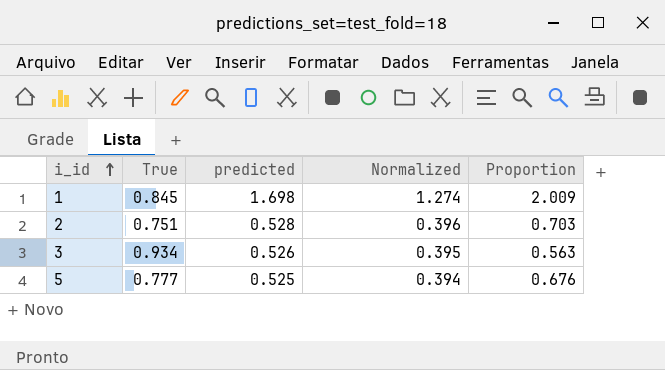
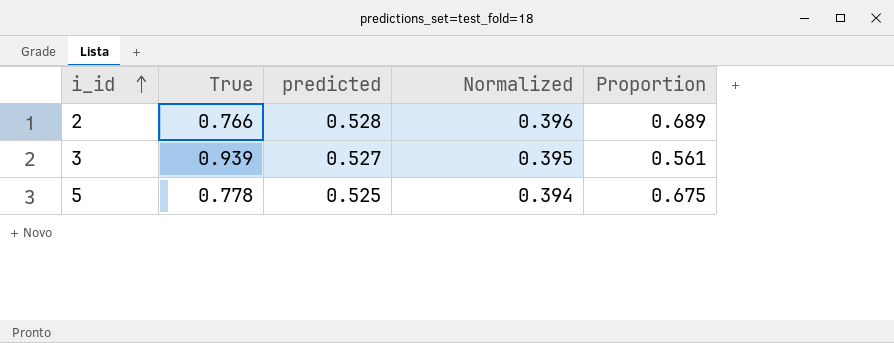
row 1: 0.845 | 1.698 | 1.274 | 2.009 -> none
2 | True: 0.751 -> 0.766
2 | Proportion: 0.703 -> 0.689
3 | True: 0.934 -> 0.939
3 | predicted: 0.526 -> 0.527
3 | Proportion: 0.563 -> 0.561
5 | True: 0.777 -> 0.778
5 | Proportion: 0.676 -> 0.675

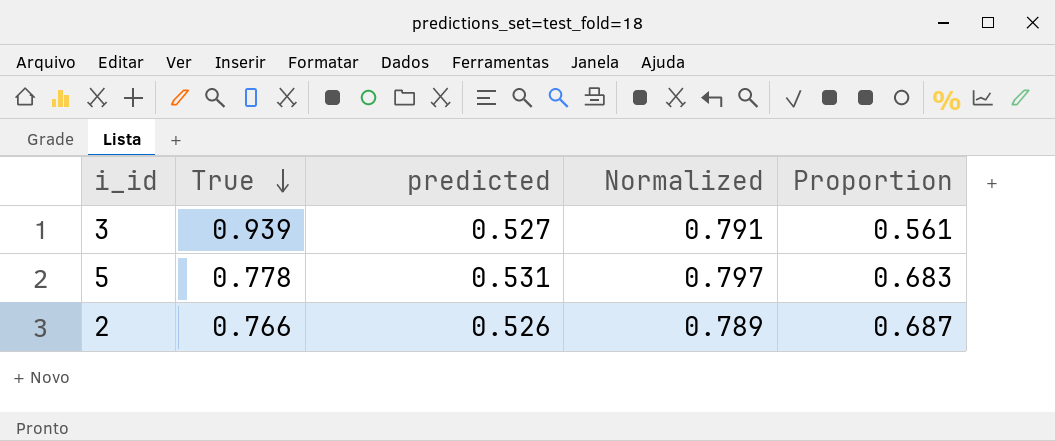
row order: i_id ascending -> True descending
column Normalized | formula: [predicted] * 0.75 -> [predicted] * 1.5
5 | predicted: 0.525 -> 0.531
5 | Proportion: 0.675 -> 0.683
2 | predicted: 0.528 -> 0.526
2 | Proportion: 0.689 -> 0.687

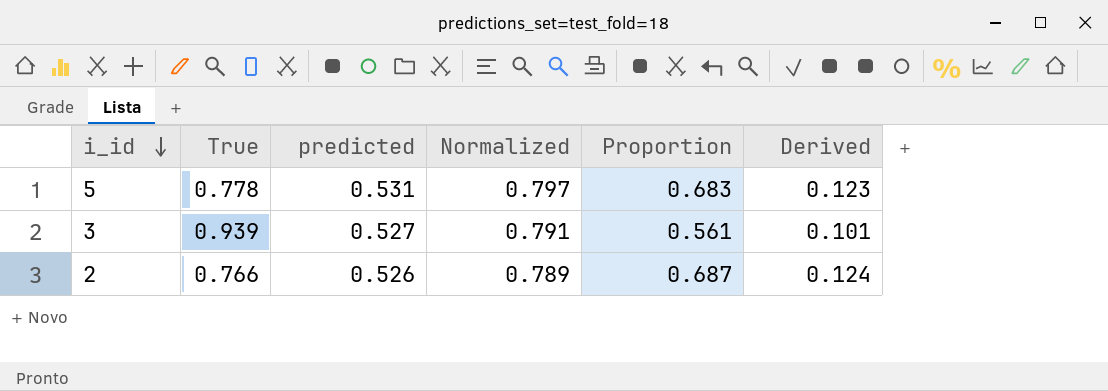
row order: True descending -> i_id descending
column Derived | formula: none -> [Proportion] * 0.18

